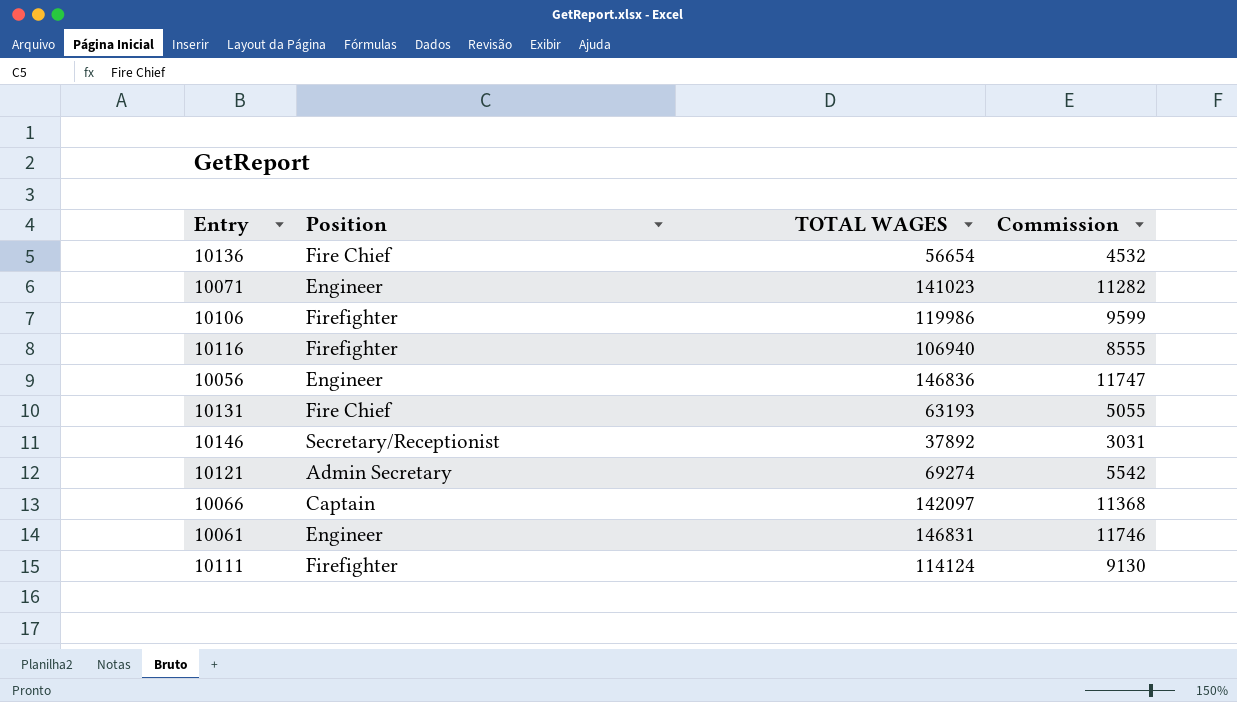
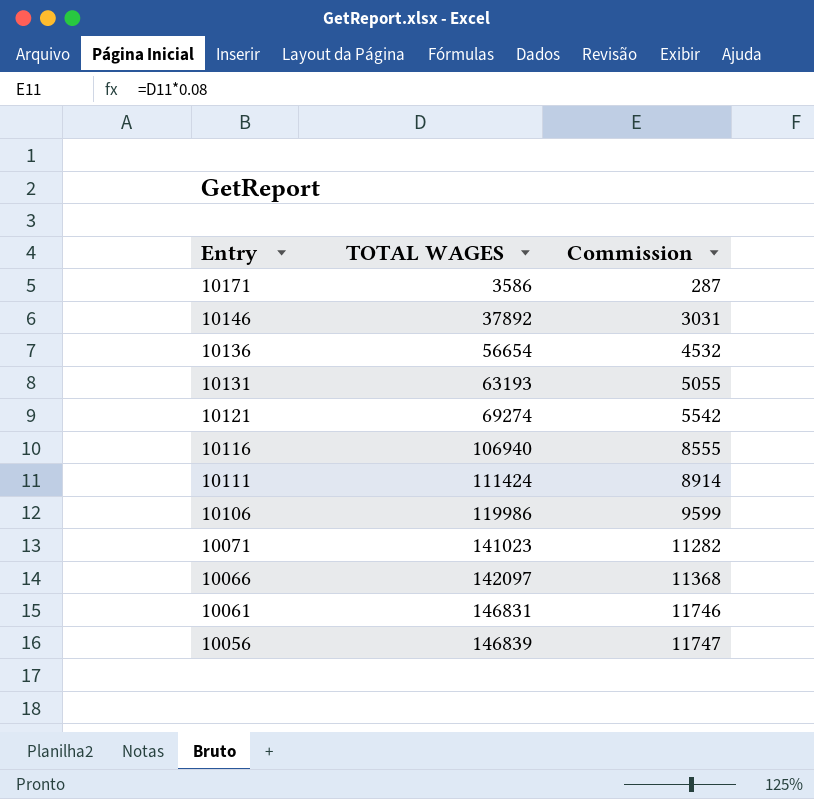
row order: none -> Entry descending
column Position | position: 2 -> none
row 10171: none -> 3586 | 287
10111 | TOTAL WAGES: 114124 -> 111424
10111 | Commission: 9130 -> 8914
10056 | TOTAL WAGES: 146836 -> 146839

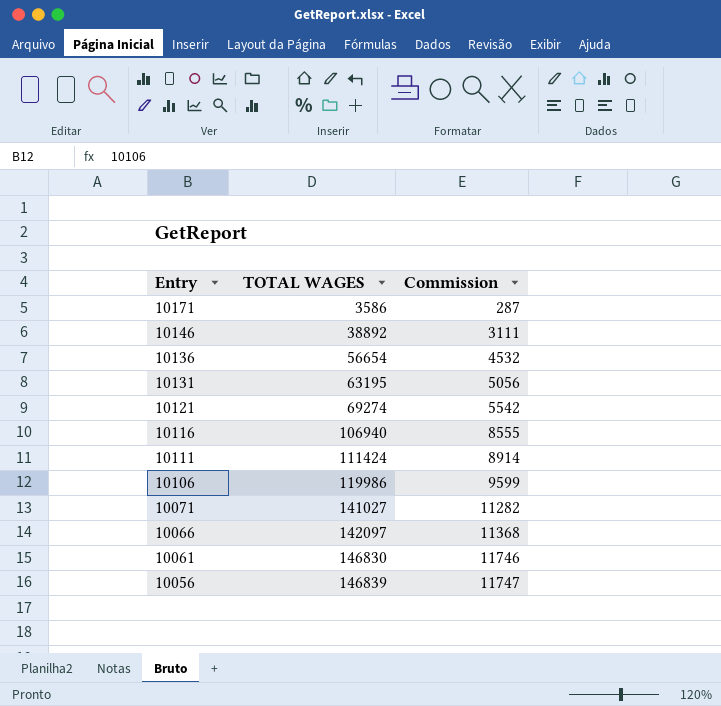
10146 | TOTAL WAGES: 37892 -> 38892
10146 | Commission: 3031 -> 3111
10131 | TOTAL WAGES: 63193 -> 63195
10131 | Commission: 5055 -> 5056
10071 | TOTAL WAGES: 141023 -> 141027
10061 | TOTAL WAGES: 146831 -> 146830

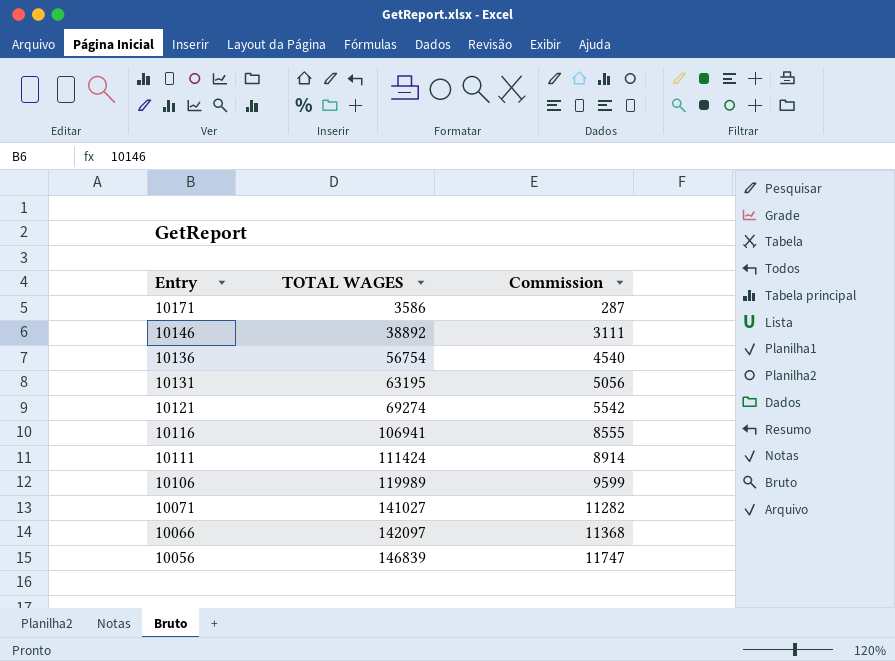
row 10061: 146830 | 11746 -> none
10136 | TOTAL WAGES: 56654 -> 56754
10136 | Commission: 4532 -> 4540
10116 | TOTAL WAGES: 106940 -> 106941
10106 | TOTAL WAGES: 119986 -> 119989

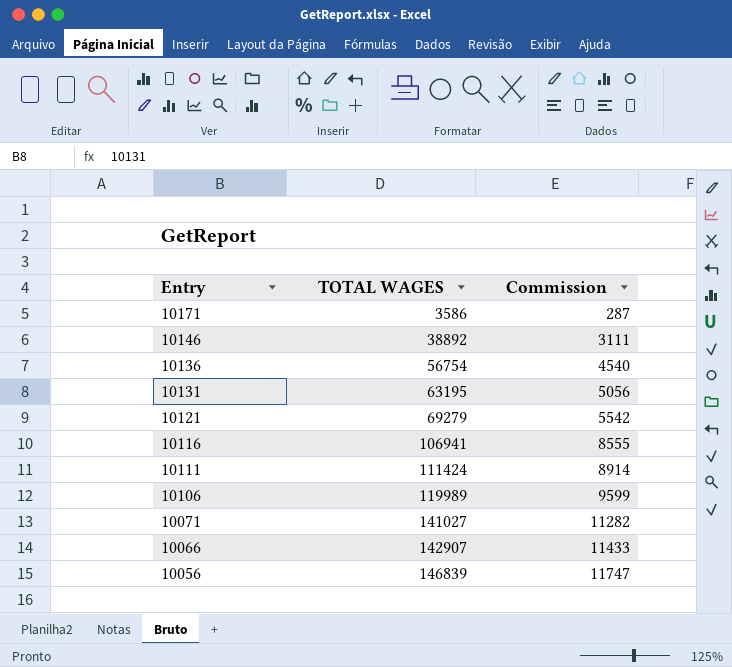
10121 | TOTAL WAGES: 69274 -> 69279
10066 | TOTAL WAGES: 142097 -> 142907
10066 | Commission: 11368 -> 11433

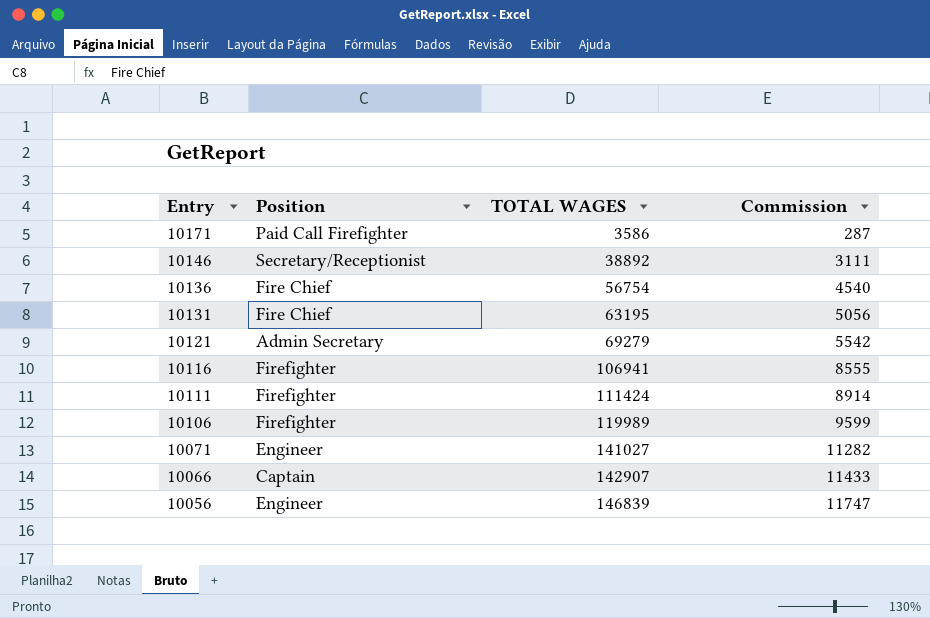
column Position | position: none -> 2

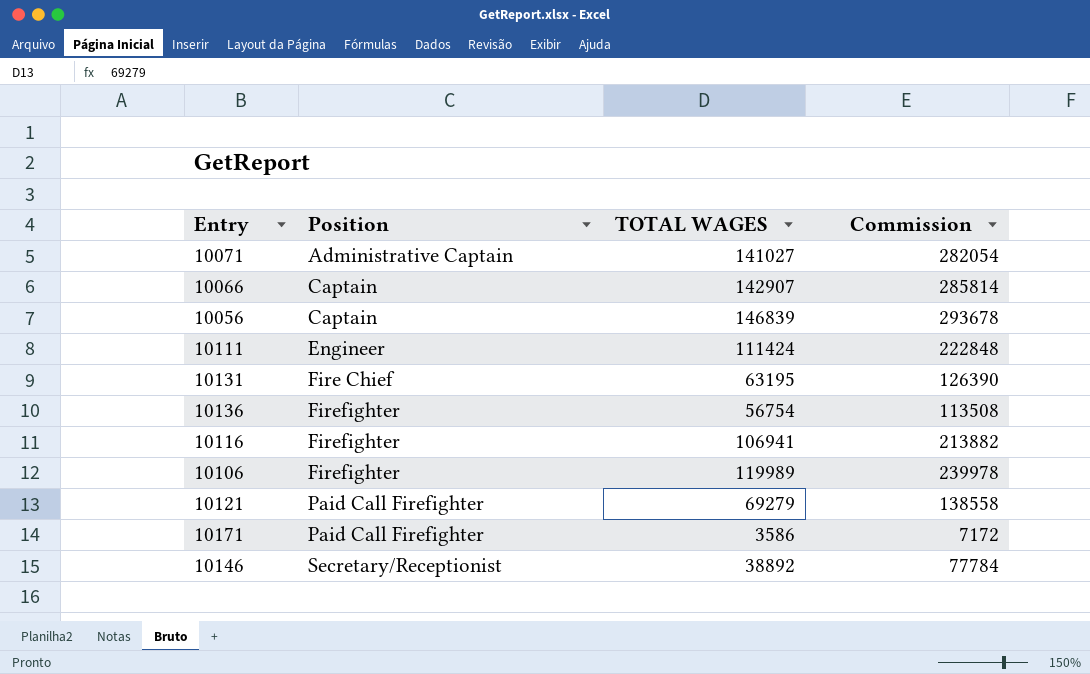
row order: Entry descending -> Position ascending
column Commission | formula: [TOTAL WAGES] * 0.08 -> [TOTAL WAGES] * 2
10071 | Position: Engineer -> Administrative Captain
10056 | Position: Engineer -> Captain
10111 | Position: Firefighter -> Engineer
10136 | Position: Fire Chief -> Firefighter
10121 | Position: Admin Secretary -> Paid Call Firefighter

